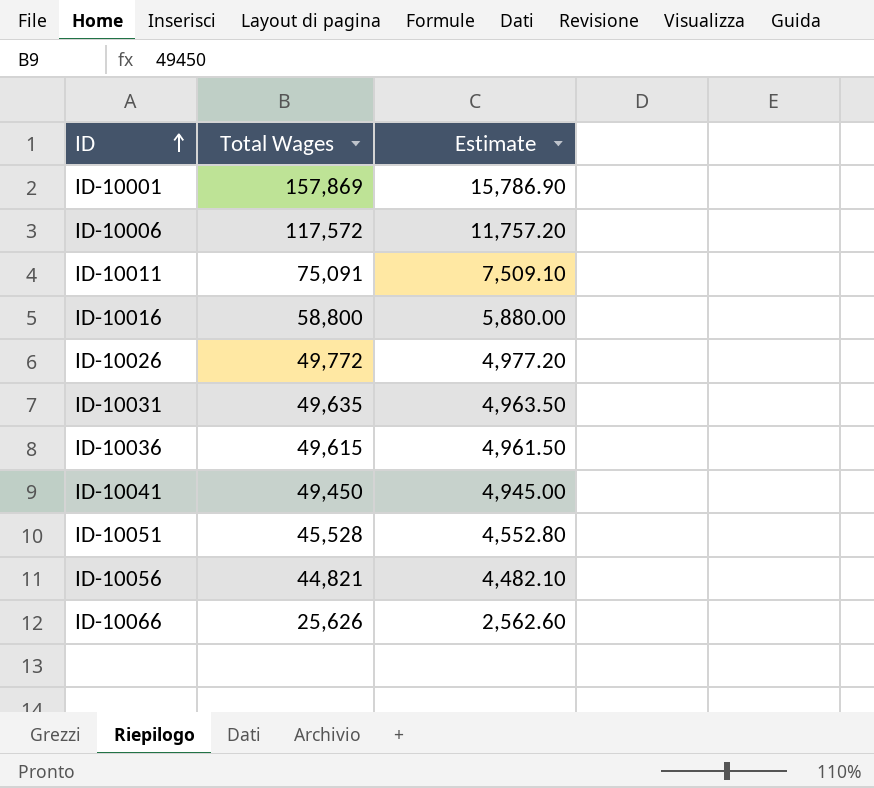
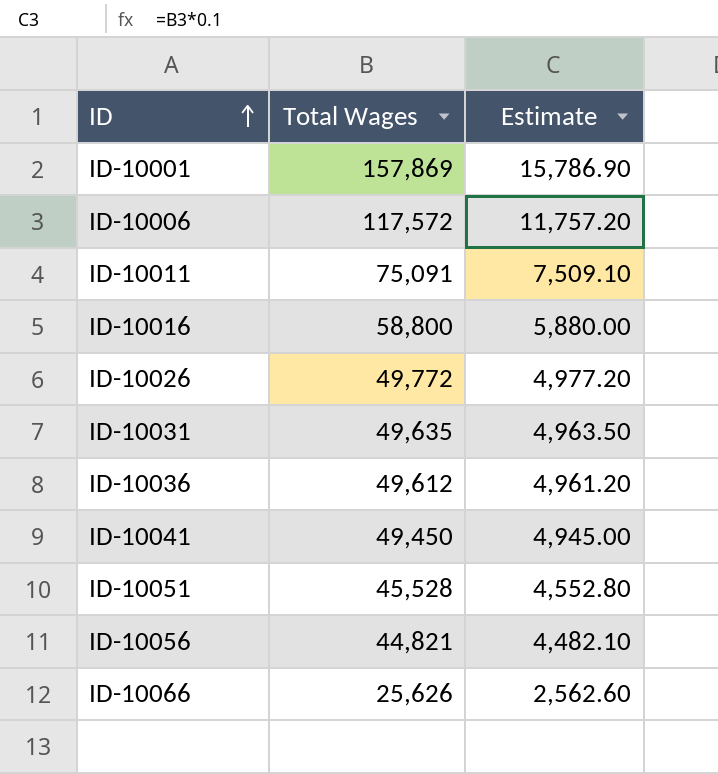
ID-10036 | Total Wages: 49,615 -> 49,612
ID-10036 | Estimate: 4,961.50 -> 4,961.20

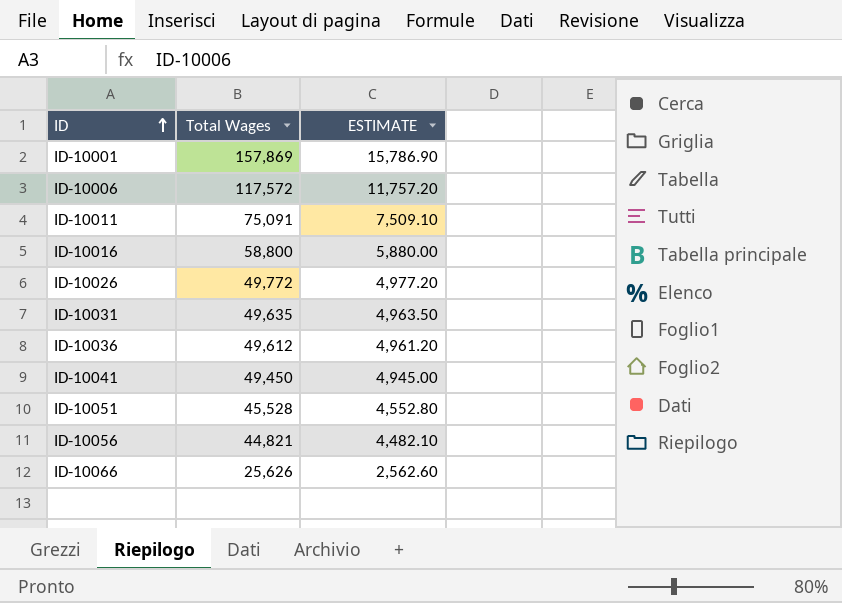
column name: Estimate -> ESTIMATE

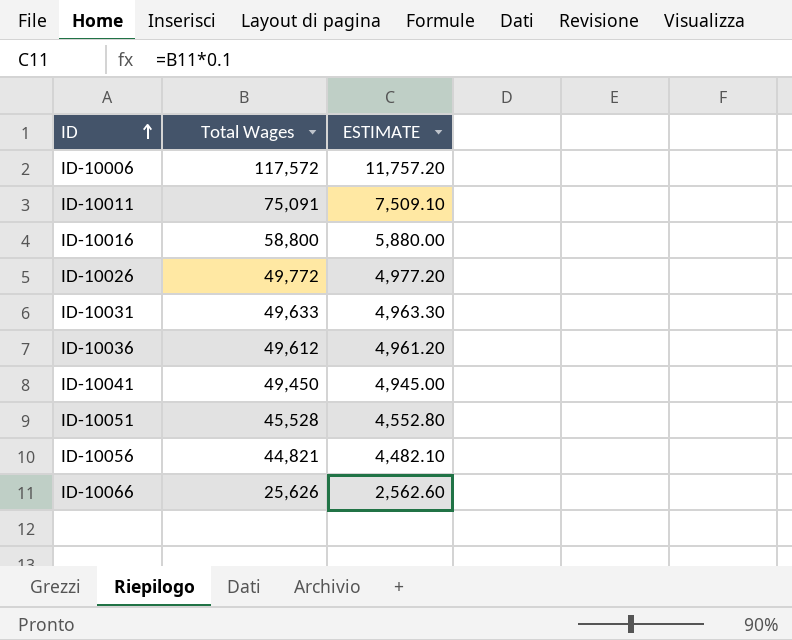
row ID-10001: 157,869 | 15,786.90 -> none
ID-10031 | Total Wages: 49,635 -> 49,633
ID-10031 | ESTIMATE: 4,963.50 -> 4,963.30

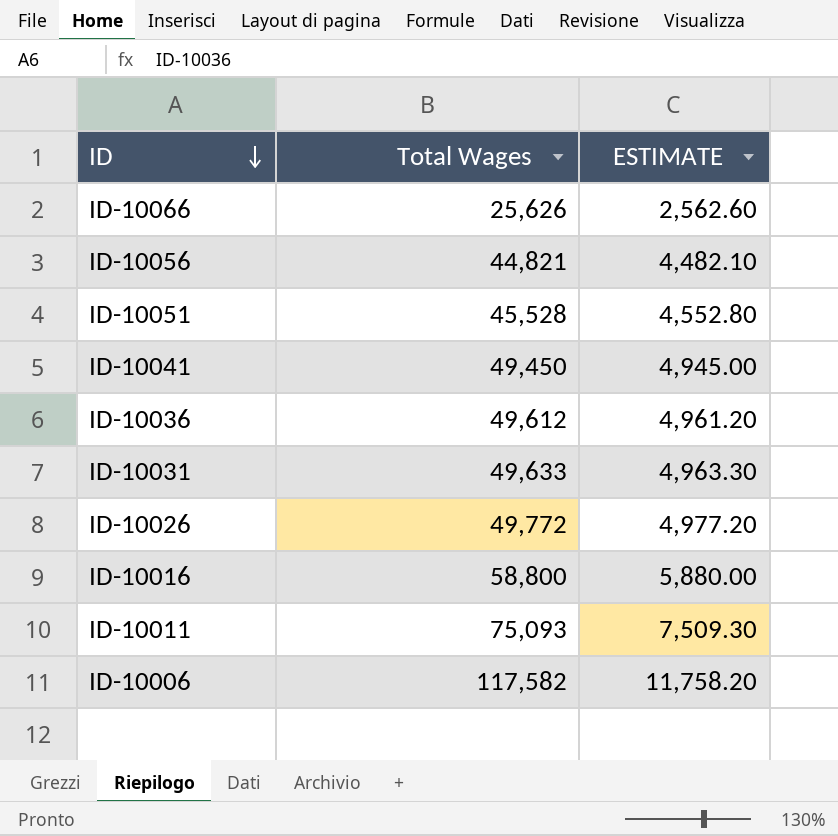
row order: ID ascending -> ID descending
ID-10011 | Total Wages: 75,091 -> 75,093
ID-10011 | ESTIMATE: 7,509.10 -> 7,509.30
ID-10006 | Total Wages: 117,572 -> 117,582
ID-10006 | ESTIMATE: 11,757.20 -> 11,758.20

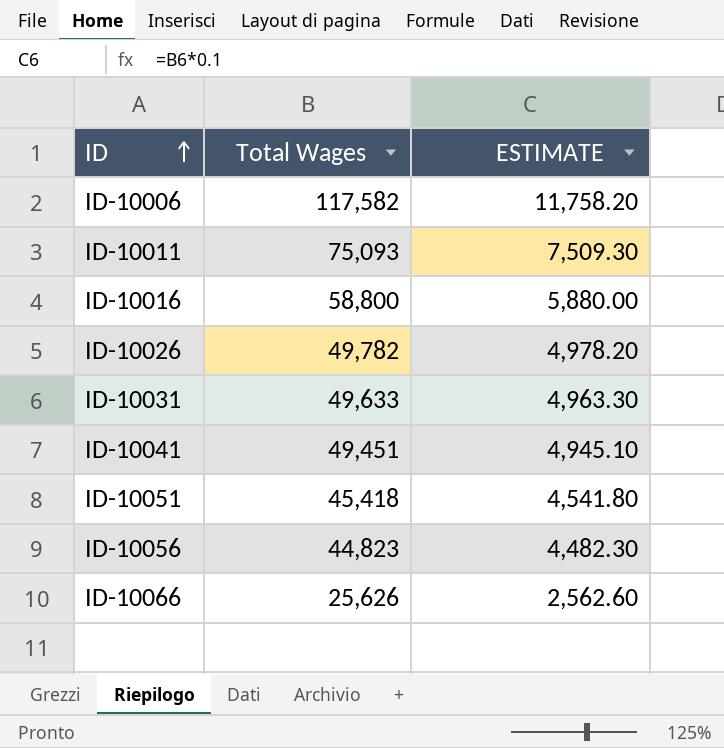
row order: ID descending -> ID ascending
row ID-10036: 49,612 | 4,961.20 -> none
ID-10026 | Total Wages: 49,772 -> 49,782
ID-10026 | ESTIMATE: 4,977.20 -> 4,978.20
ID-10041 | Total Wages: 49,450 -> 49,451
ID-10041 | ESTIMATE: 4,945.00 -> 4,945.10
ID-10051 | Total Wages: 45,528 -> 45,418
ID-10051 | ESTIMATE: 4,552.80 -> 4,541.80
ID-10056 | Total Wages: 44,821 -> 44,823
ID-10056 | ESTIMATE: 4,482.10 -> 4,482.30

